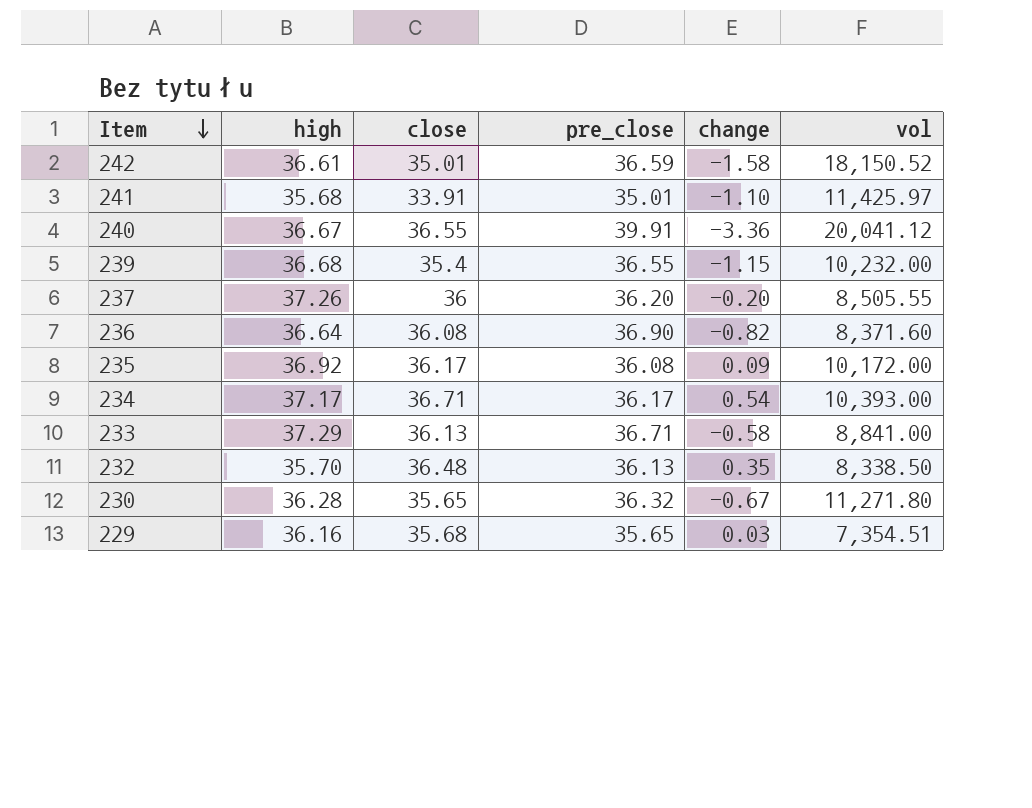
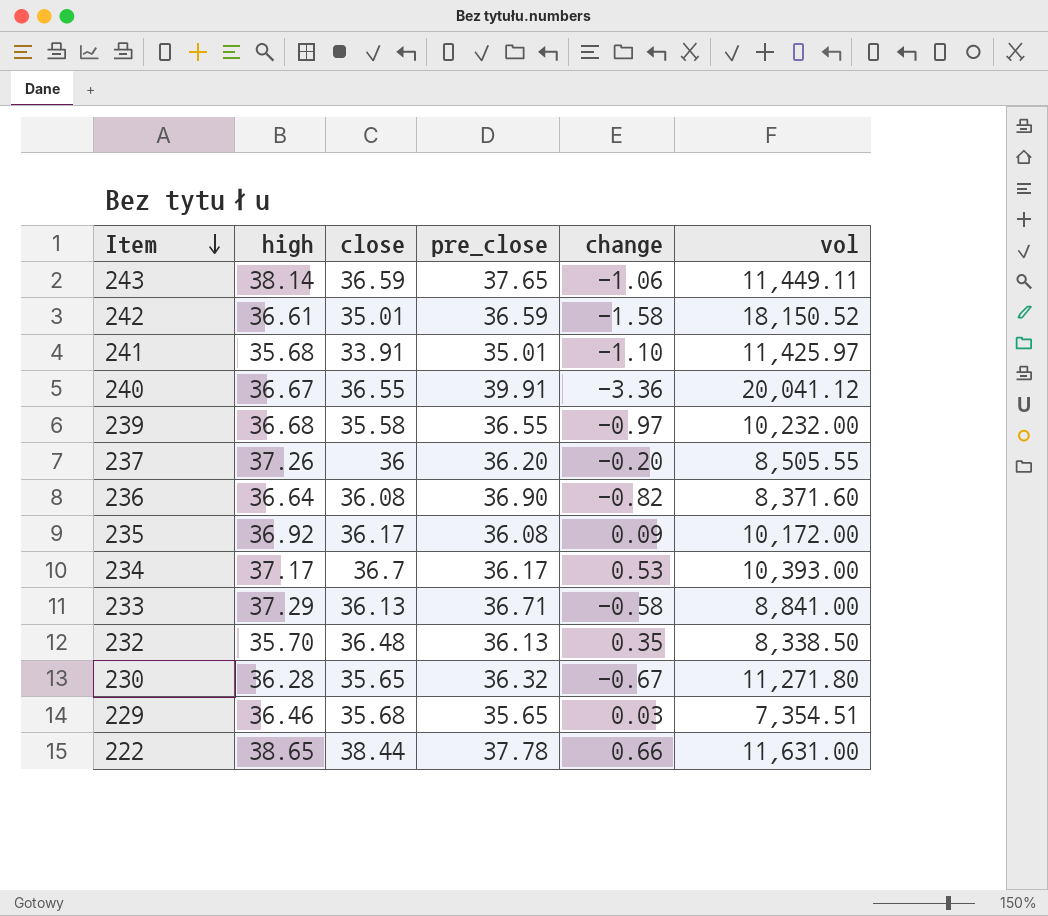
row 243: none -> 38.14 | 36.59 | 37.65 | -1.06 | 11,449.11
239 | close: 35.4 -> 35.58
239 | change: -1.15 -> -0.97
234 | close: 36.71 -> 36.7
234 | change: 0.54 -> 0.53
229 | high: 36.16 -> 36.46
row 222: none -> 38.65 | 38.44 | 37.78 | 0.66 | 11,631.00

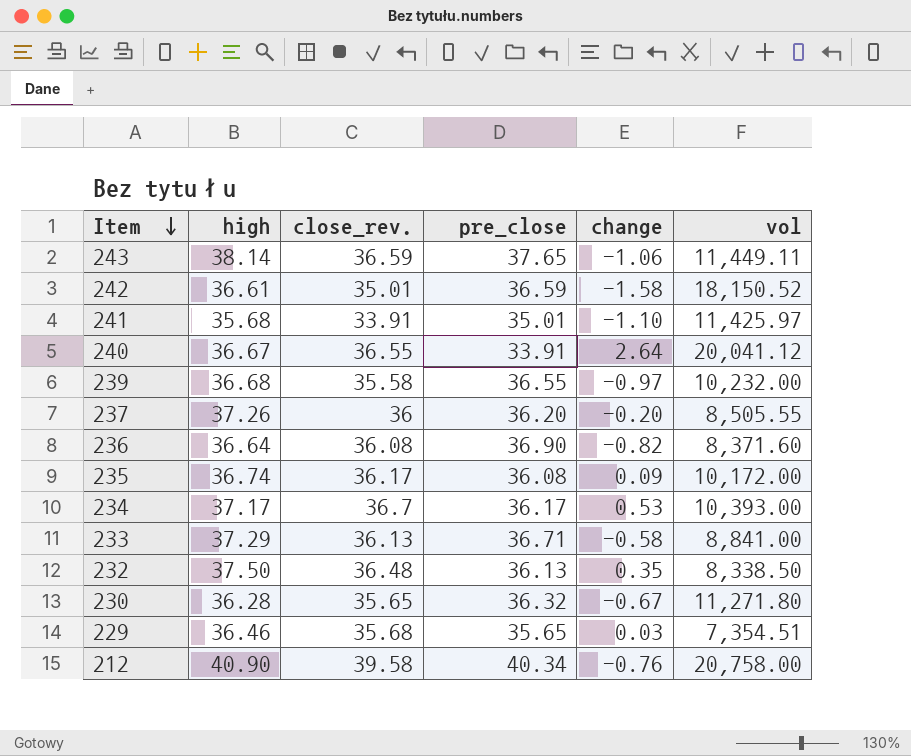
column name: close -> close_rev.
row 222: 38.65 | 38.44 | 37.78 | 0.66 | 11,631.00 -> none
240 | pre_close: 39.91 -> 33.91
240 | change: -3.36 -> 2.64
235 | high: 36.92 -> 36.74
232 | high: 35.70 -> 37.50
row 212: none -> 40.90 | 39.58 | 40.34 | -0.76 | 20,758.00

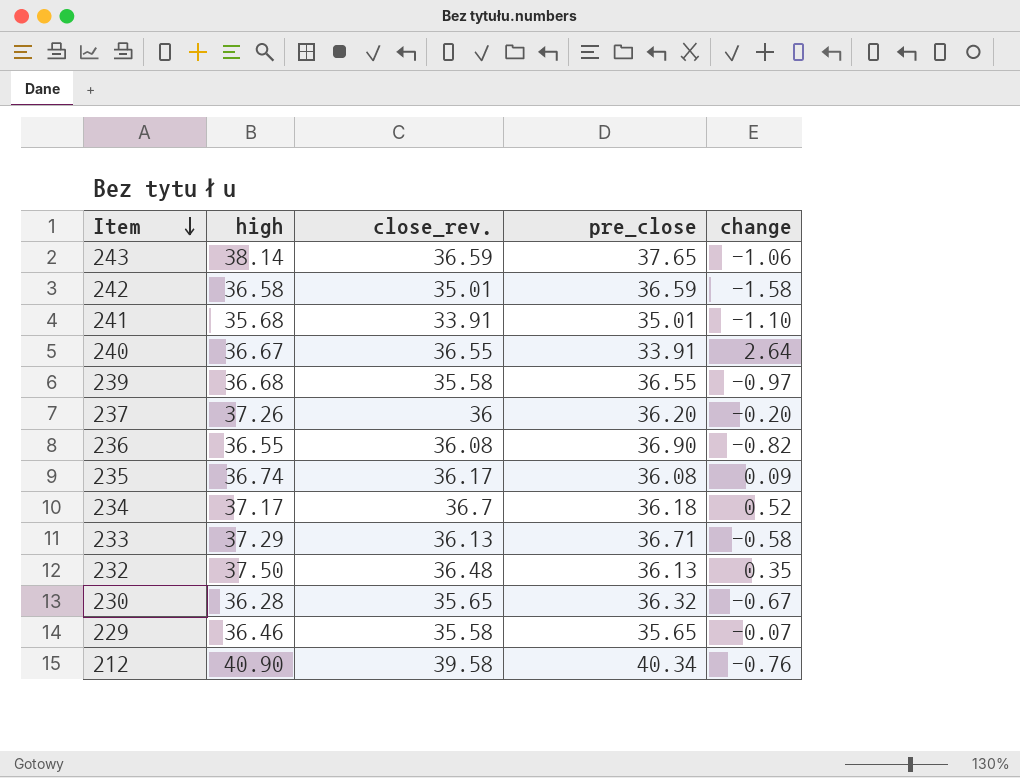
column vol | position: 6 -> none
242 | high: 36.61 -> 36.58
236 | high: 36.64 -> 36.55
234 | pre_close: 36.17 -> 36.18
234 | change: 0.53 -> 0.52
229 | close_rev.: 35.68 -> 35.58
229 | change: 0.03 -> -0.07

